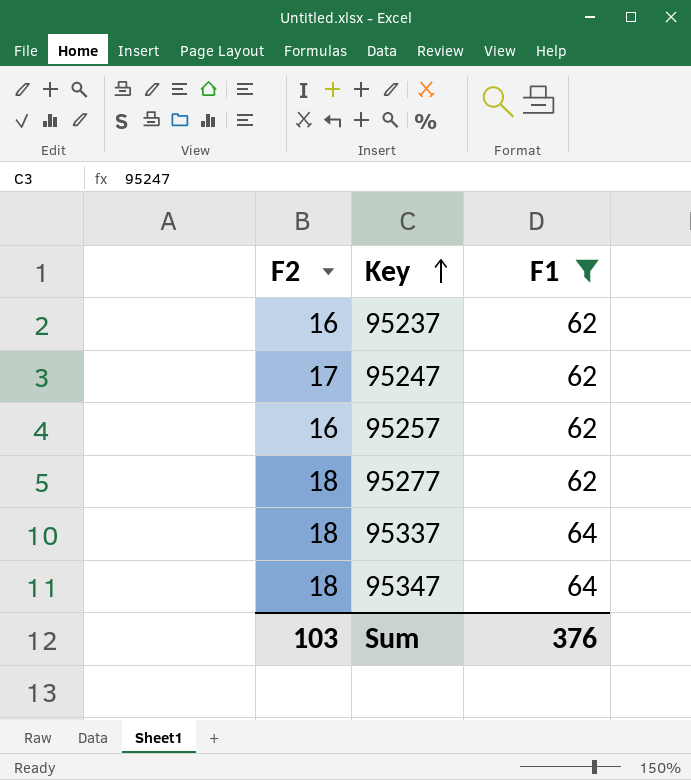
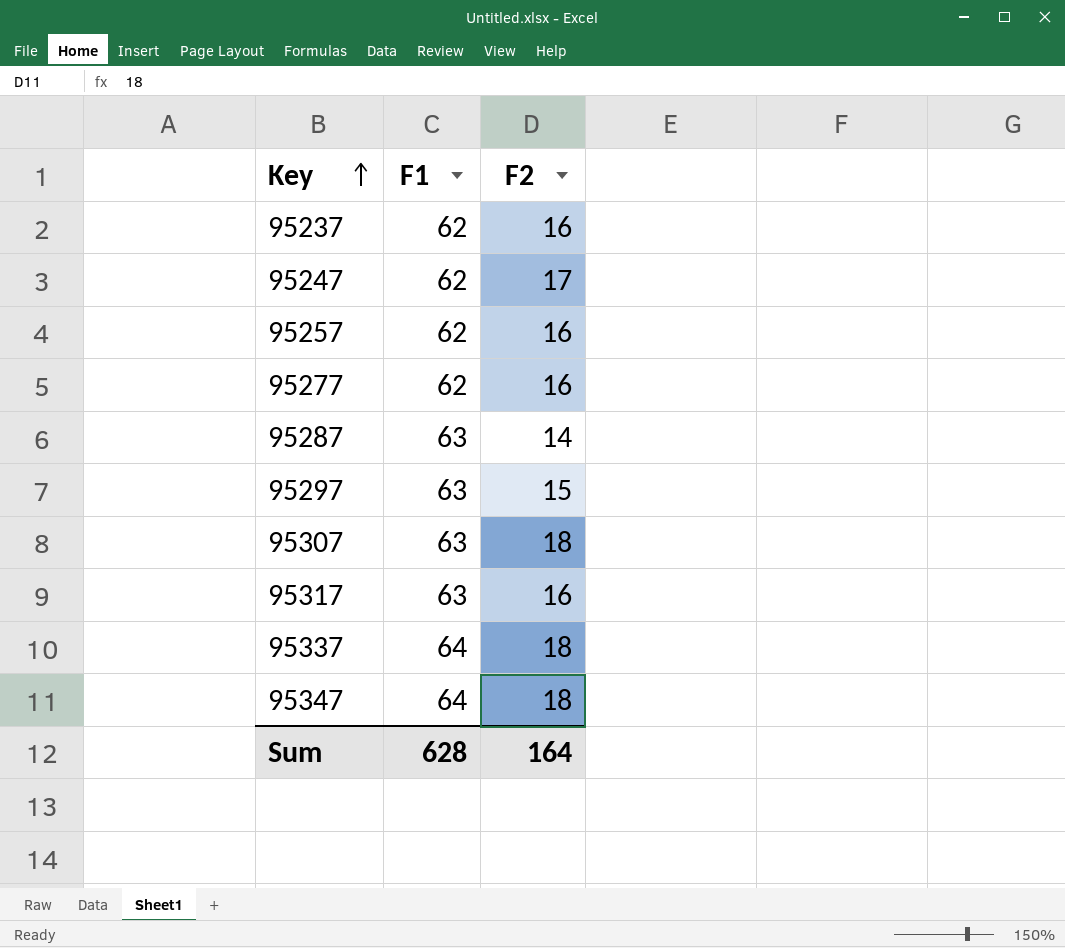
filter: F1 != 63 -> none
column F2 | position: 1 -> 3
95277 | F2: 18 -> 16
Sum | F1: 376 -> 628
Sum | F2: 103 -> 164

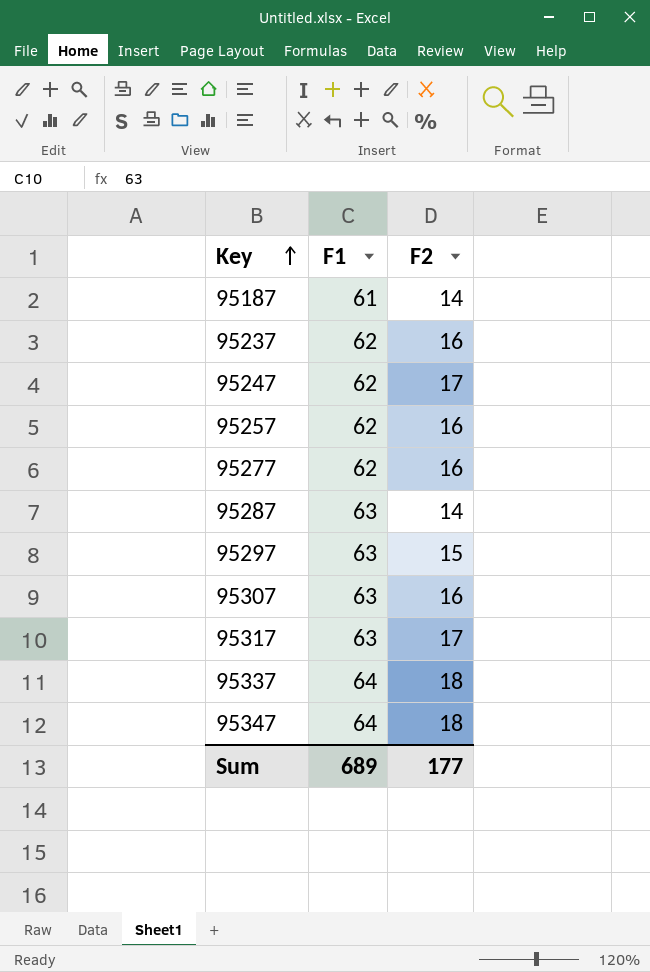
row 95187: none -> 61 | 14
95307 | F2: 18 -> 16
95317 | F2: 16 -> 17
Sum | F1: 628 -> 689
Sum | F2: 164 -> 177

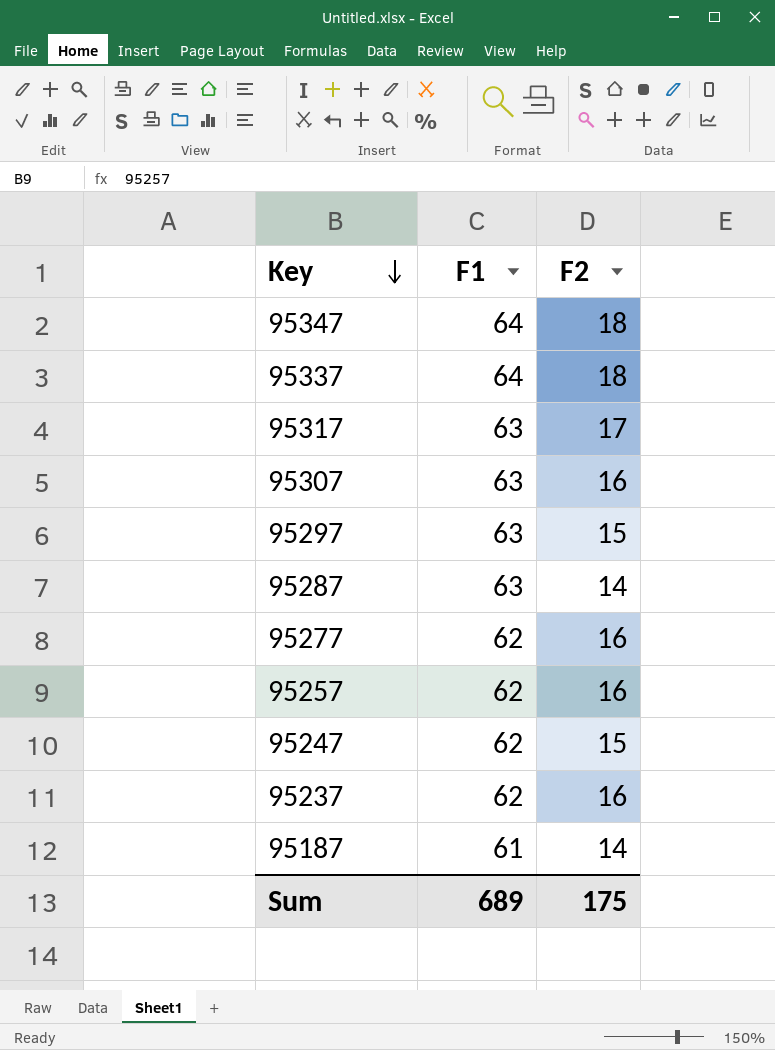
row order: Key ascending -> Key descending
95247 | F2: 17 -> 15
Sum | F2: 177 -> 175

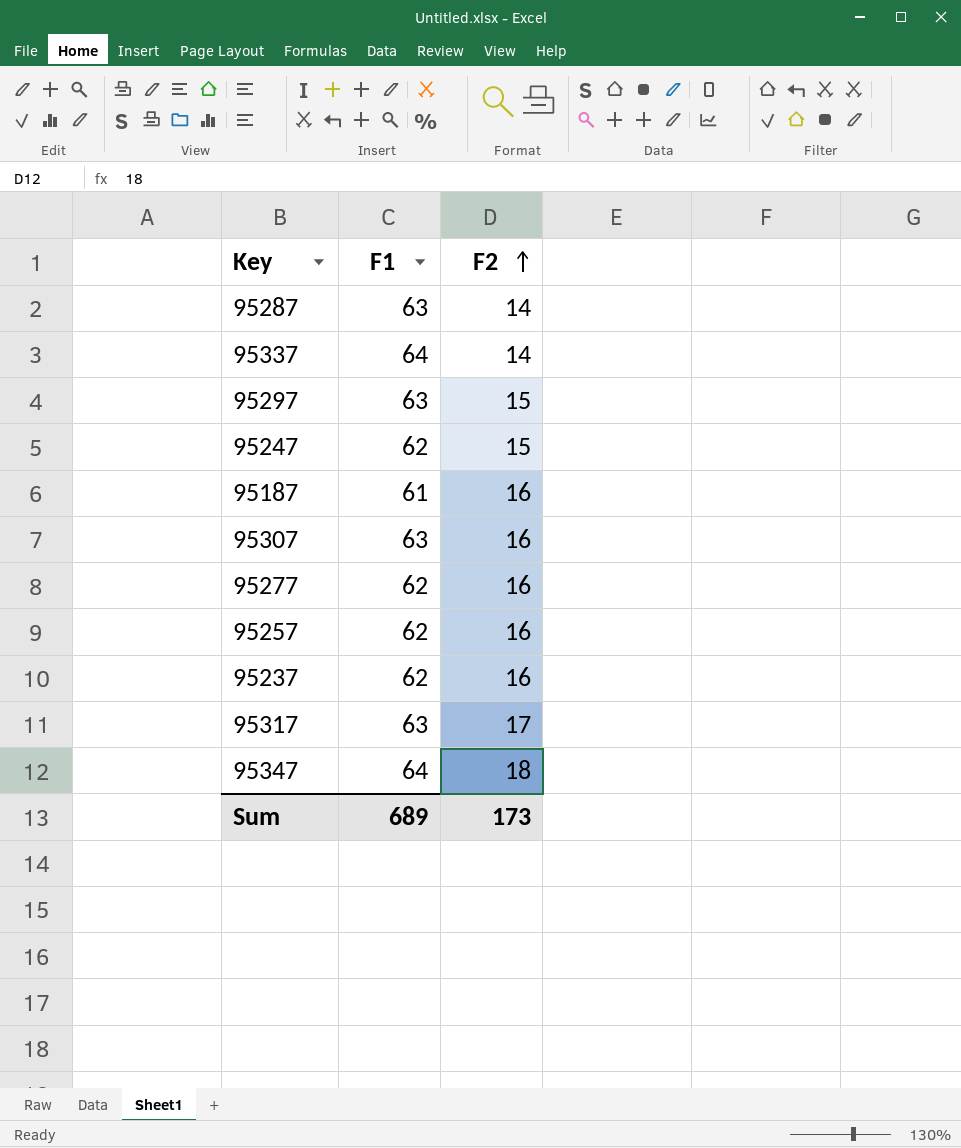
row order: Key descending -> F2 ascending
95337 | F2: 18 -> 14
95187 | F2: 14 -> 16
Sum | F2: 175 -> 173

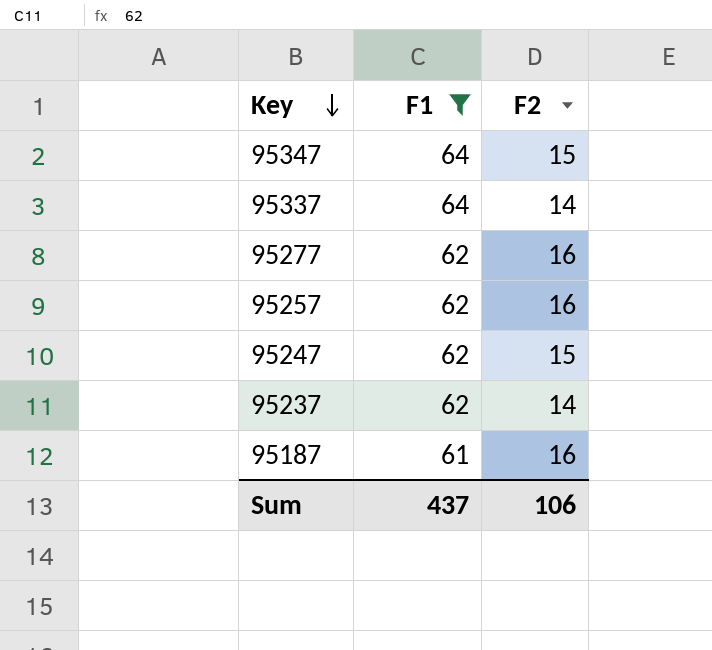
filter: none -> F1 != 63
row order: F2 ascending -> Key descending
95347 | F2: 18 -> 15
95237 | F2: 16 -> 14
Sum | F1: 689 -> 437
Sum | F2: 173 -> 106

